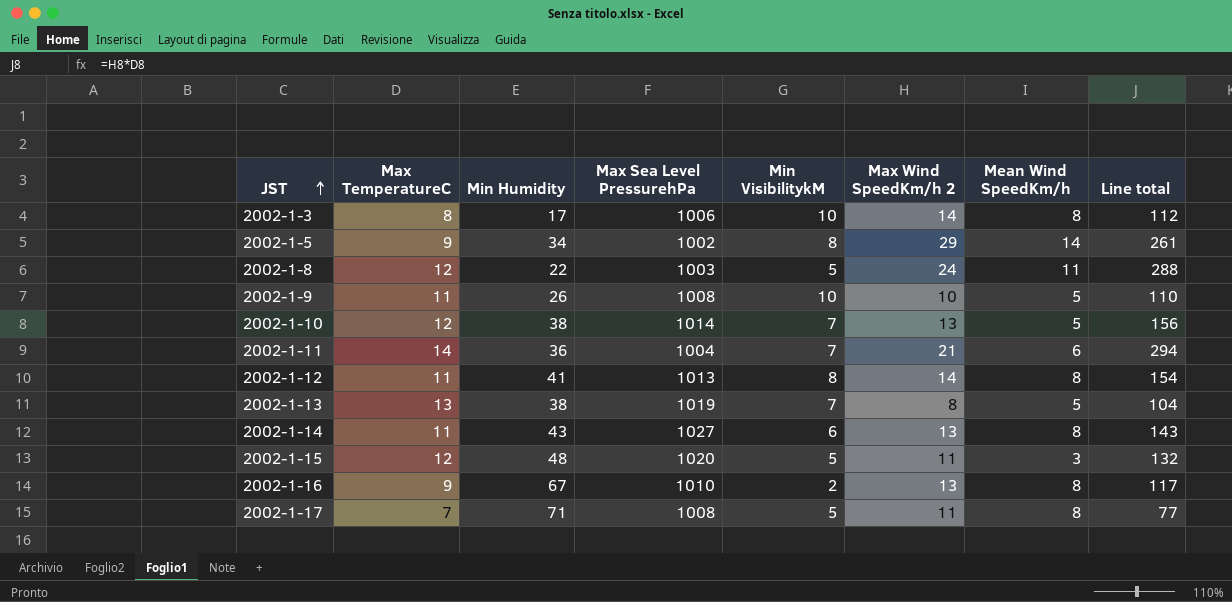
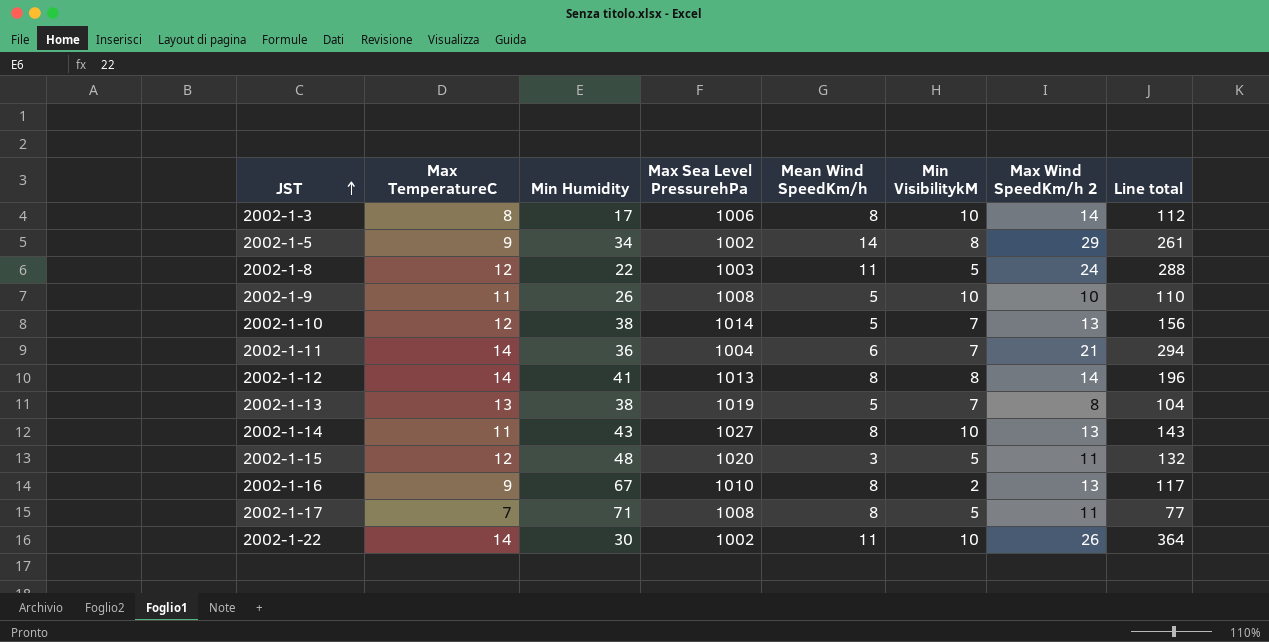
column Mean Wind SpeedKm/h | position: 7 -> 5
2002-1-12 | Max TemperatureC: 11 -> 14
2002-1-12 | Line total: 154 -> 196
2002-1-14 | Min VisibilitykM: 6 -> 10
row 2002-1-22: none -> 14 | 30 | 1002 | 11 | 10 | 26 | 364

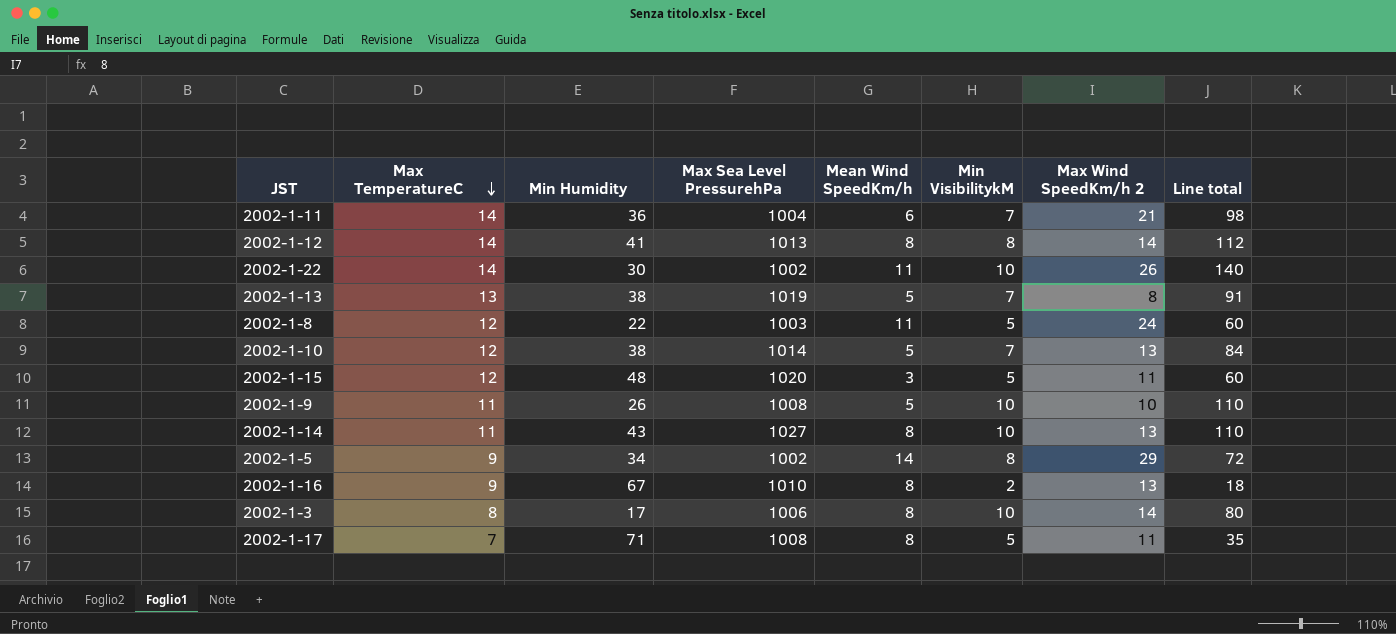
row order: JST ascending -> Max TemperatureC descending
column Line total | formula: [Max TemperatureC] * [Max Wind SpeedKm/h 2] -> [Max TemperatureC] * [Min VisibilitykM]

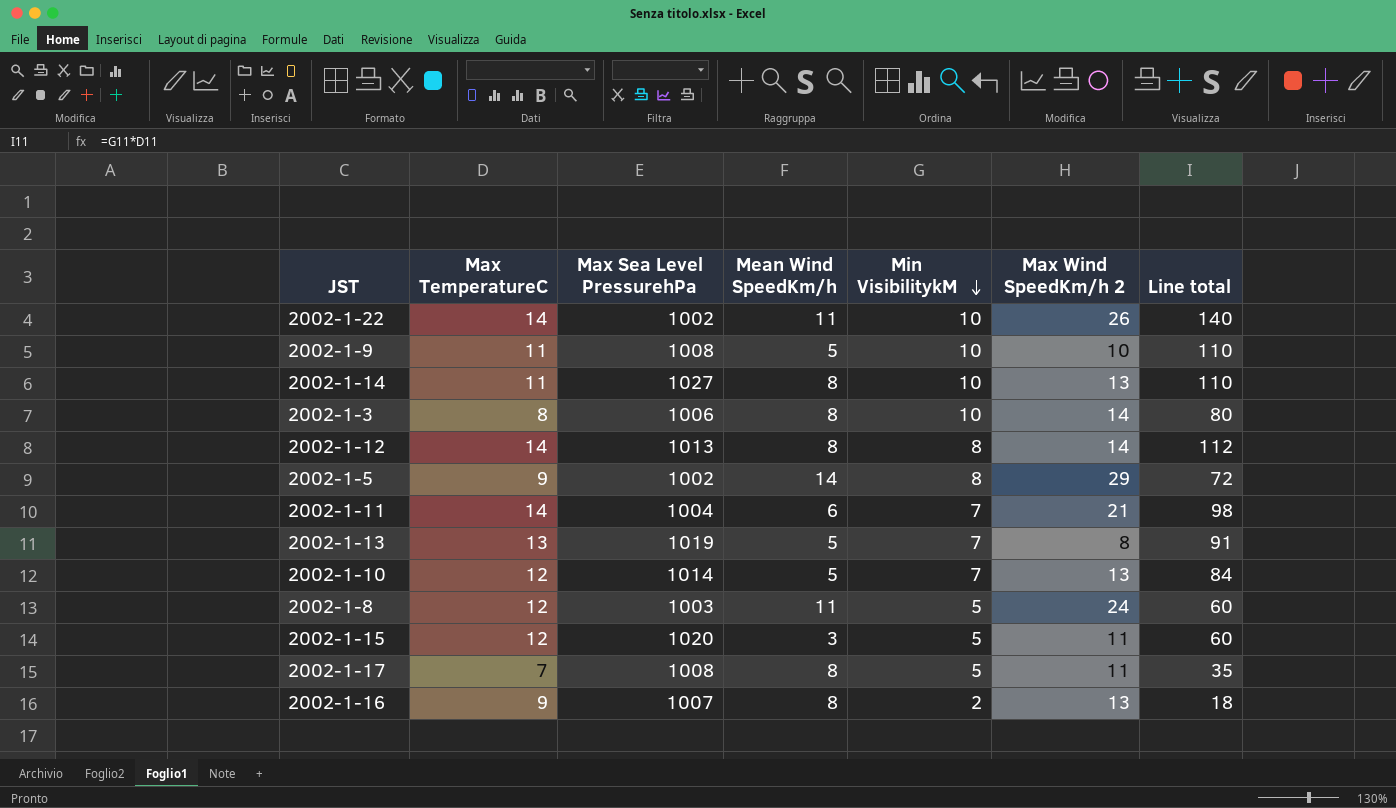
row order: Max TemperatureC descending -> Min VisibilitykM descending
column Min Humidity | position: 3 -> none
2002-1-16 | Max Sea Level PressurehPa: 1010 -> 1007

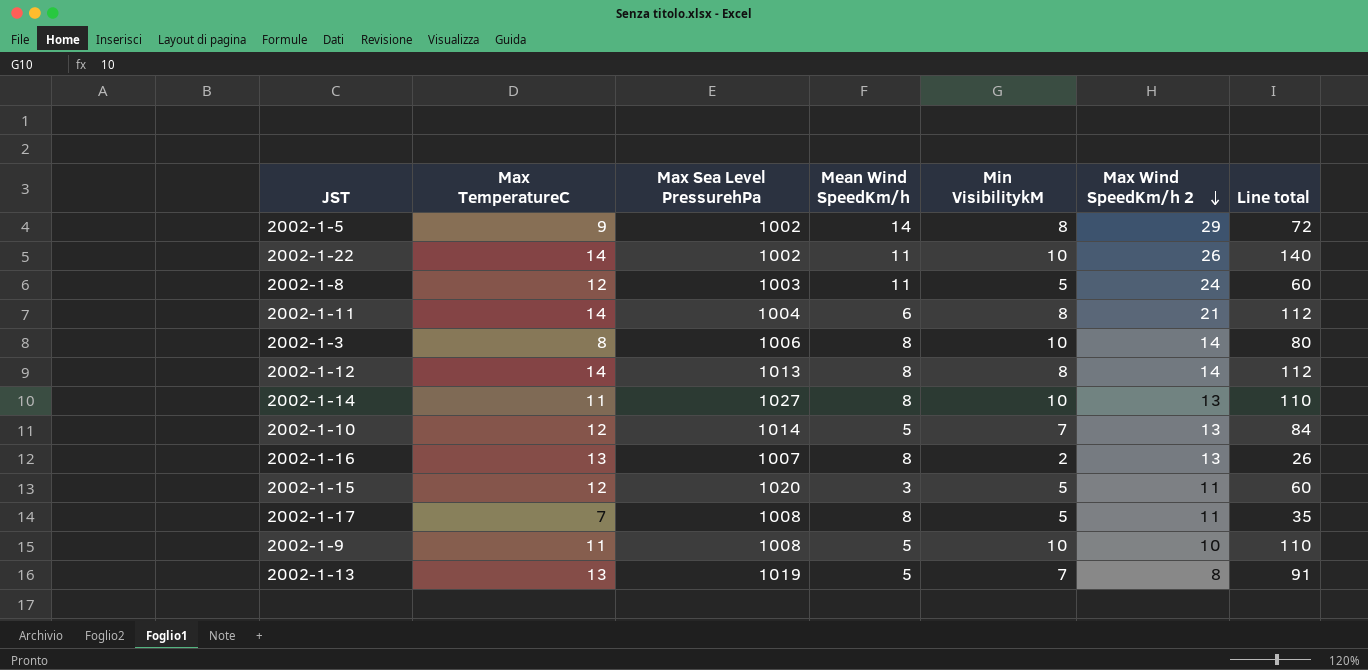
row order: Min VisibilitykM descending -> Max Wind SpeedKm/h 2 descending
2002-1-11 | Min VisibilitykM: 7 -> 8
2002-1-11 | Line total: 98 -> 112
2002-1-16 | Max TemperatureC: 9 -> 13
2002-1-16 | Line total: 18 -> 26

